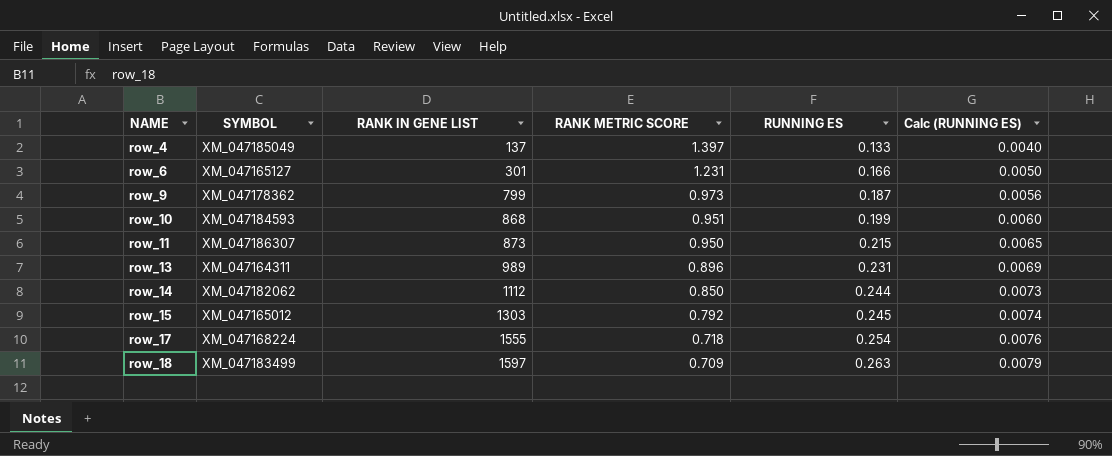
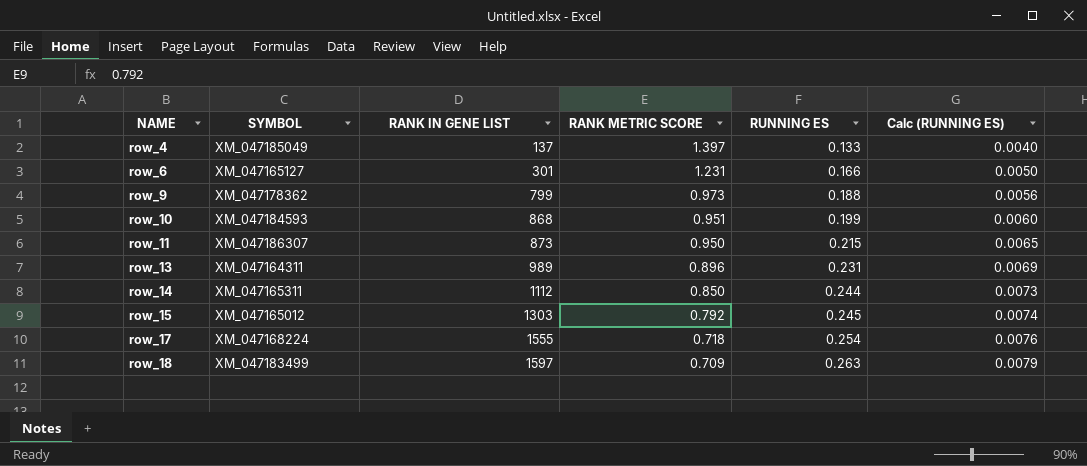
row_9 | RUNNING ES: 0.187 -> 0.188
row_14 | SYMBOL: XM_047182062 -> XM_047165311

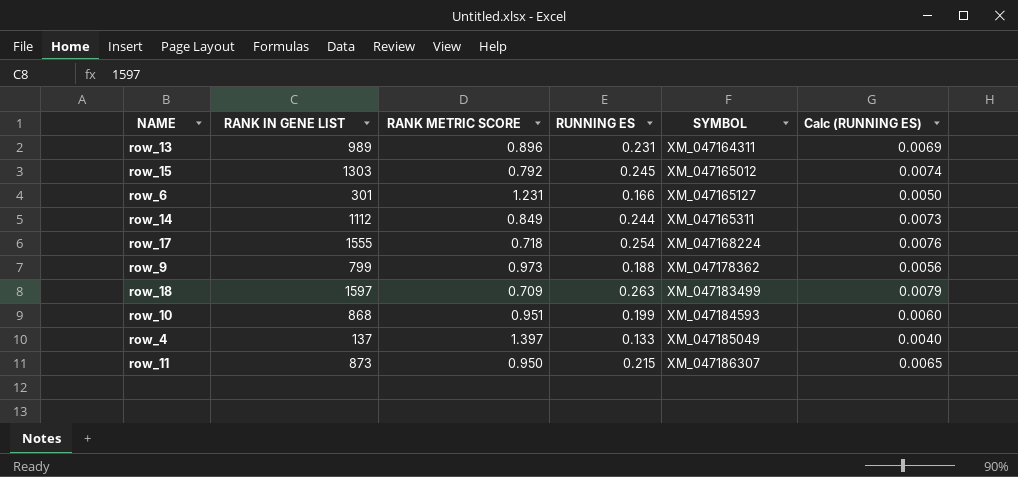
row order: NAME ascending -> SYMBOL ascending
column SYMBOL | position: 2 -> 5
row_14 | RANK METRIC SCORE: 0.850 -> 0.849

